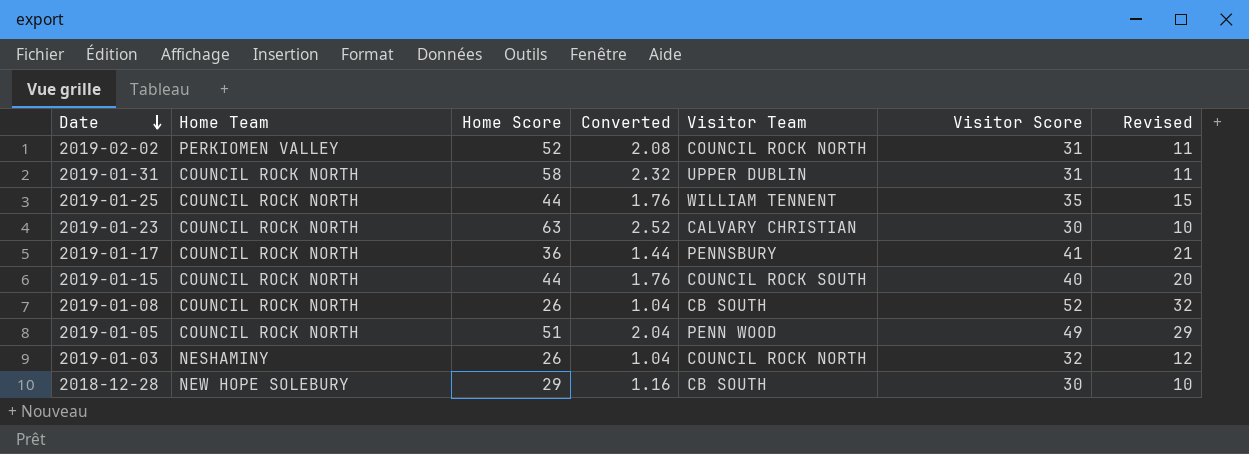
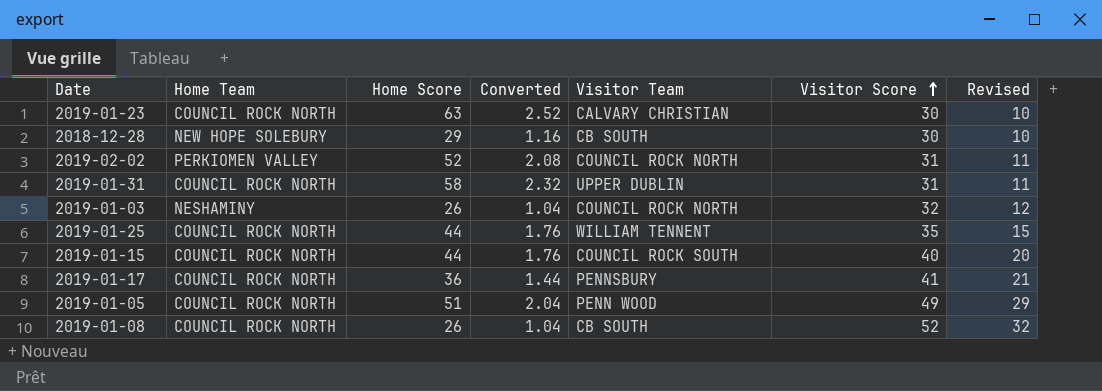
row order: Date descending -> Visitor Score ascending

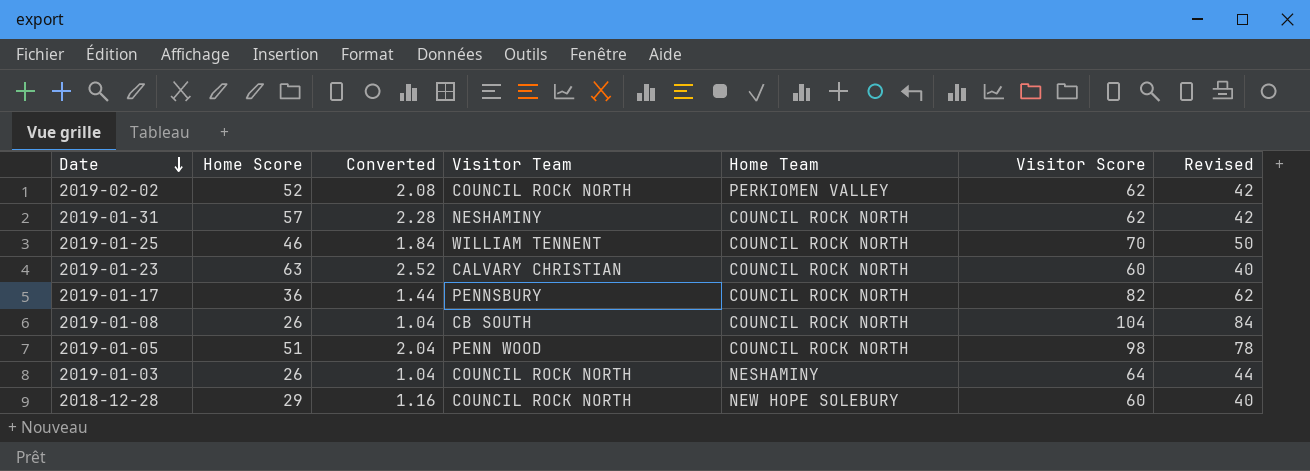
row order: Visitor Score ascending -> Date descending
column Home Team | position: 2 -> 5
row 2019-01-15: COUNCIL ROCK NORTH | 44 | 1.76 | COUNCIL ROCK SOUTH | 40 | 20 -> none
2019-02-02 | Visitor Score: 31 -> 62
2019-02-02 | Revised: 11 -> 42
2019-01-31 | Home Score: 58 -> 57
2019-01-31 | Converted: 2.32 -> 2.28
2019-01-31 | Visitor Team: UPPER DUBLIN -> NESHAMINY
2019-01-31 | Visitor Score: 31 -> 62
2019-01-31 | Revised: 11 -> 42
2019-01-25 | Home Score: 44 -> 46
2019-01-25 | Converted: 1.76 -> 1.84
2019-01-25 | Visitor Score: 35 -> 70
2019-01-25 | Revised: 15 -> 50
2019-01-23 | Visitor Score: 30 -> 60
2019-01-23 | Revised: 10 -> 40
2019-01-17 | Visitor Score: 41 -> 82
2019-01-17 | Revised: 21 -> 62
2019-01-08 | Visitor Score: 52 -> 104
2019-01-08 | Revised: 32 -> 84
2019-01-05 | Visitor Score: 49 -> 98
2019-01-05 | Revised: 29 -> 78
2019-01-03 | Visitor Score: 32 -> 64
2019-01-03 | Revised: 12 -> 44
2018-12-28 | Visitor Team: CB SOUTH -> COUNCIL ROCK NORTH
2018-12-28 | Visitor Score: 30 -> 60
2018-12-28 | Revised: 10 -> 40

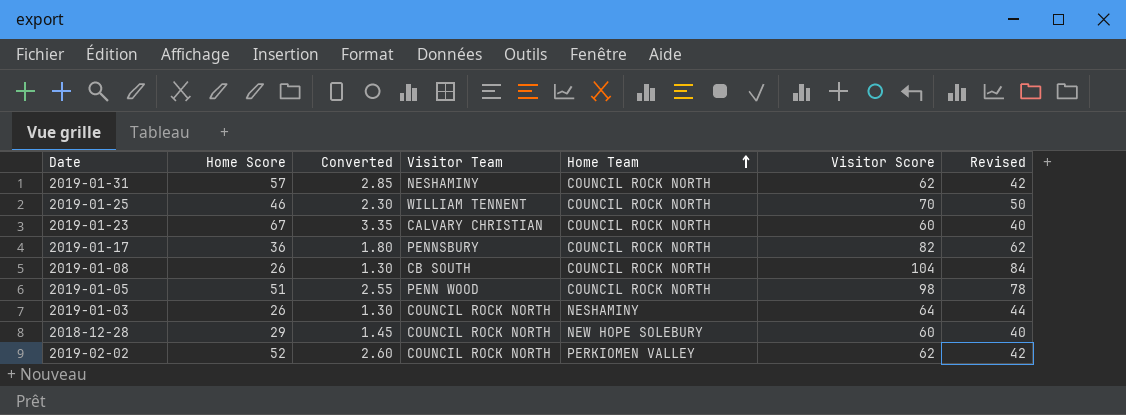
row order: Date descending -> Home Team ascending
column Converted | formula: [Home Score] * 0.04 -> [Home Score] * 0.05
2019-01-23 | Home Score: 63 -> 67

